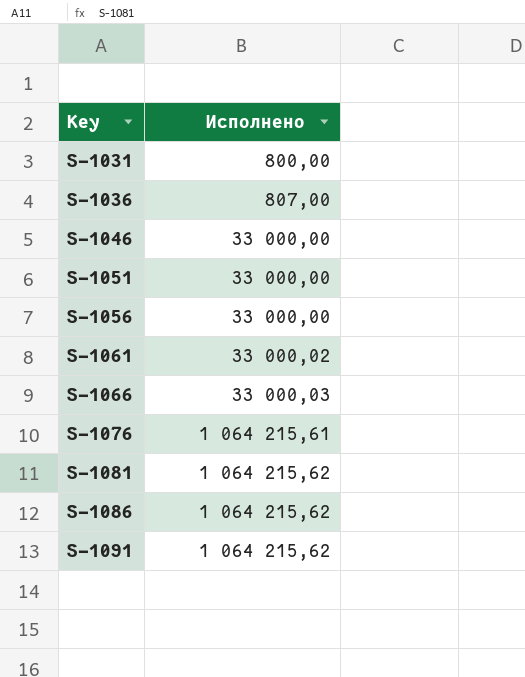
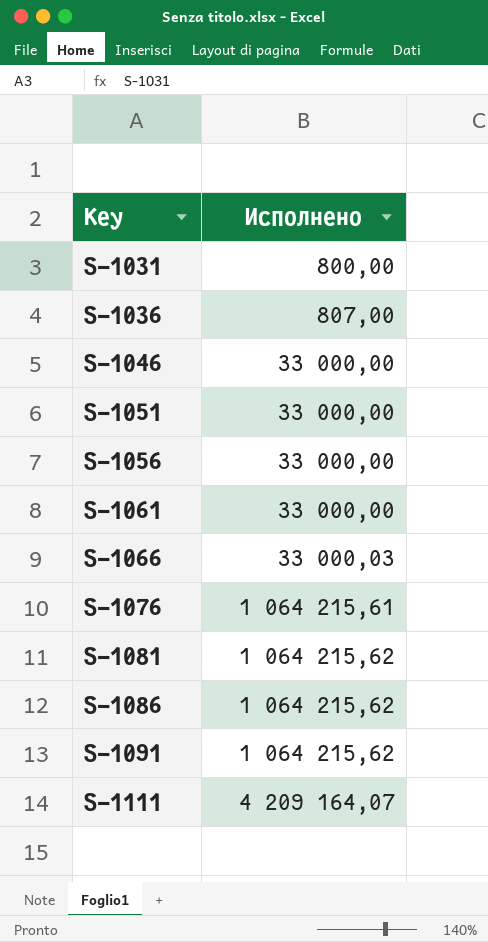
S-1061 | Исполнено: 33 000,02 -> 33 000,00
row S-1111: none -> 4 209 164,07

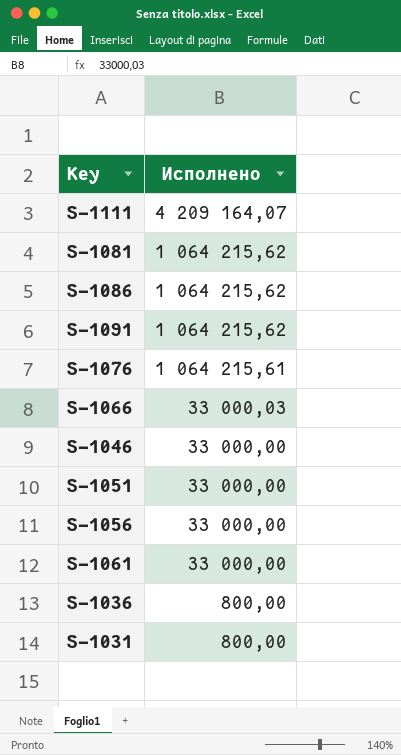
row order: Key ascending -> Исполнено descending
S-1036 | Исполнено: 807,00 -> 800,00

